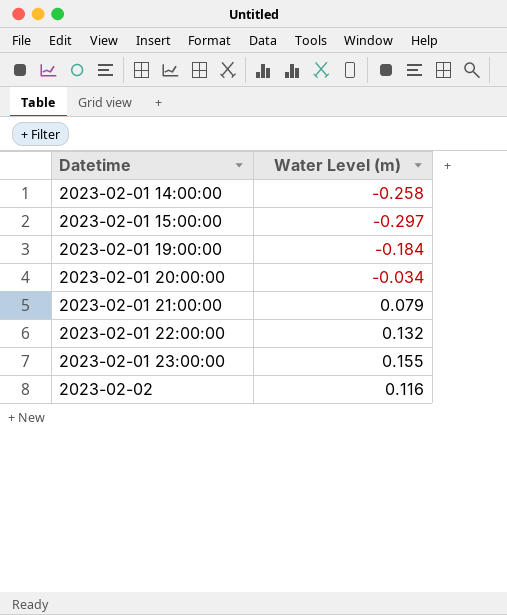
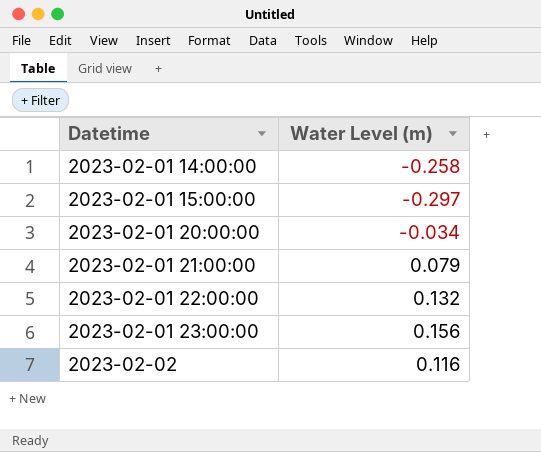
row 2023-02-01 19:00:00: -0.184 -> none
2023-02-01 23:00:00 | Water Level (m): 0.155 -> 0.156

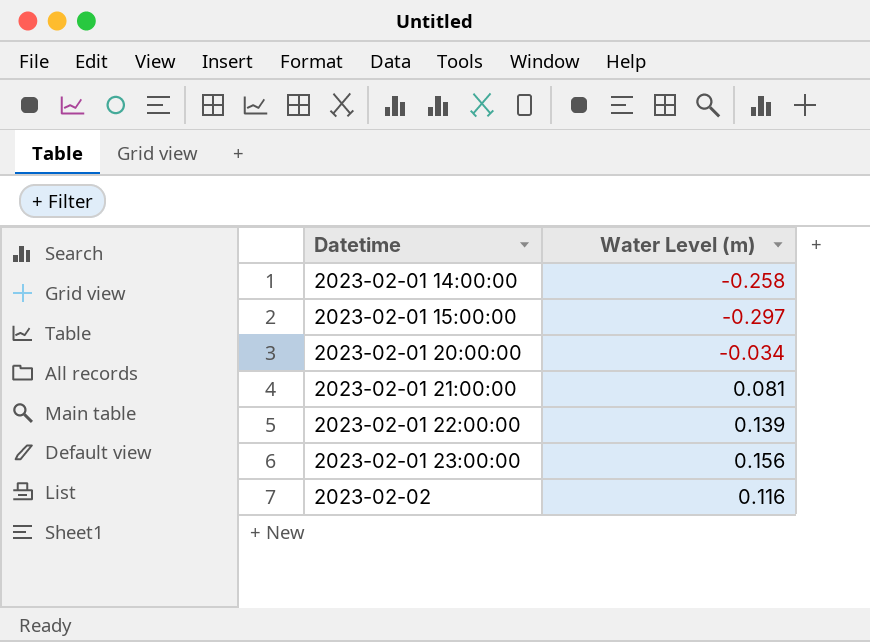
2023-02-01 21:00:00 | Water Level (m): 0.079 -> 0.081
2023-02-01 22:00:00 | Water Level (m): 0.132 -> 0.139

